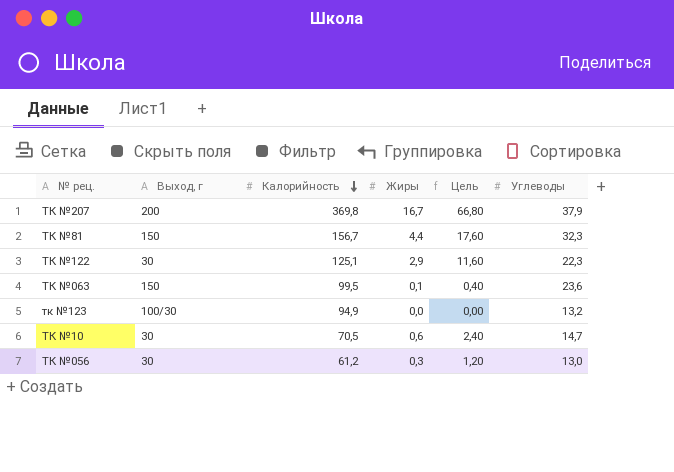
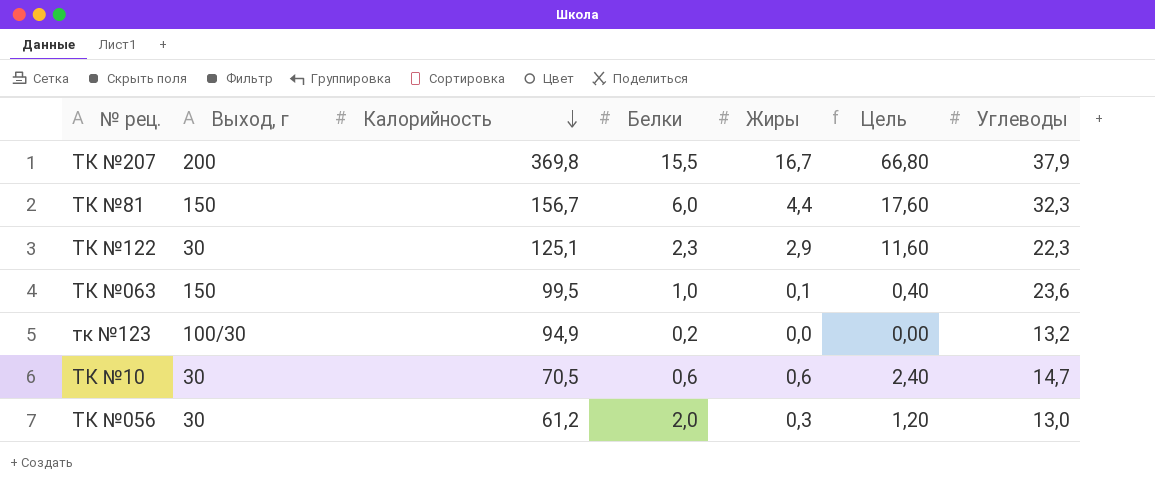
column Белки | position: none -> 4

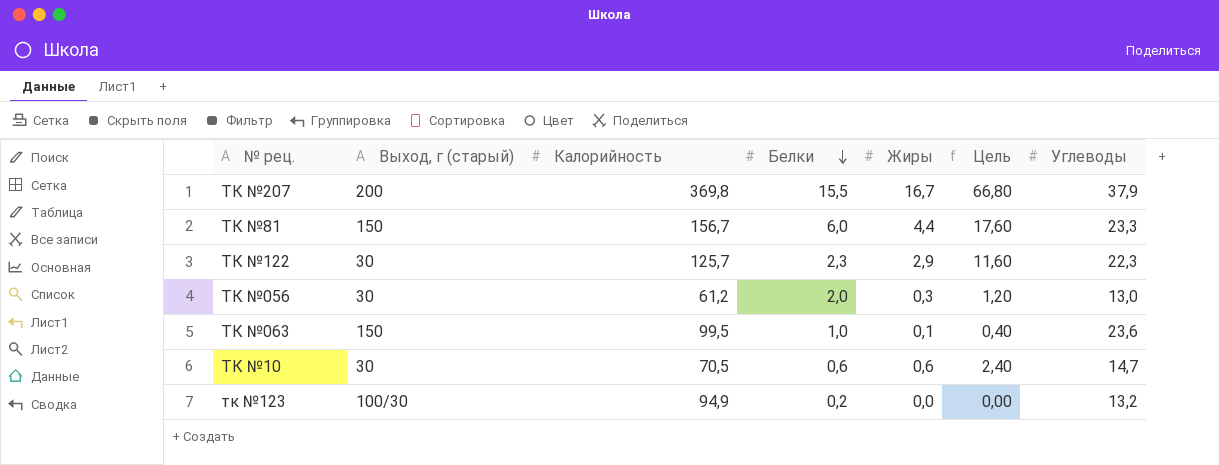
row order: Калорийность descending -> Белки descending
column name: Выход, г -> Выход, г (старый)
ТК №81 | Углеводы: 32,3 -> 23,3
ТК №122 | Калорийность: 125,1 -> 125,7

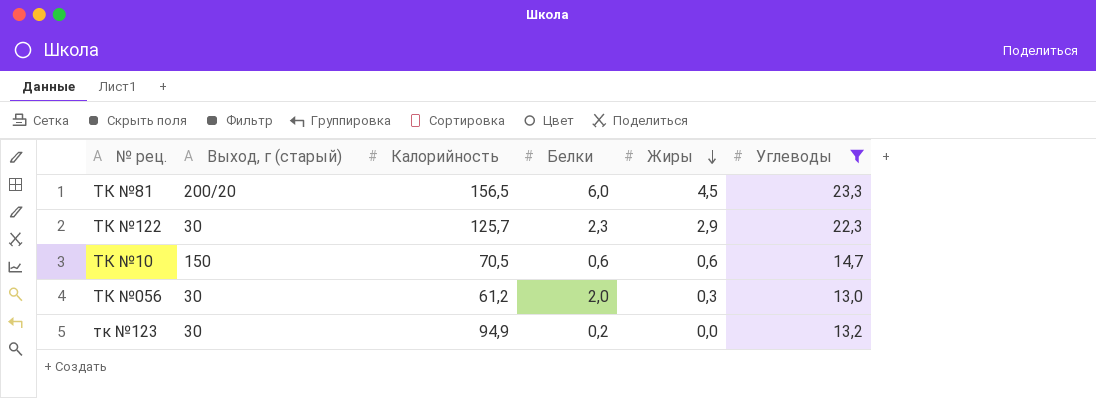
filter: none -> Углеводы <= 23,3
row order: Белки descending -> Жиры descending
column Цель | formula: [Жиры] * 4 -> none
ТК №81 | Выход, г (старый): 150 -> 200/20
ТК №81 | Калорийность: 156,7 -> 156,5
ТК №81 | Жиры: 4,4 -> 4,5
ТК №10 | Выход, г (старый): 30 -> 150
тк №123 | Выход, г (старый): 100/30 -> 30

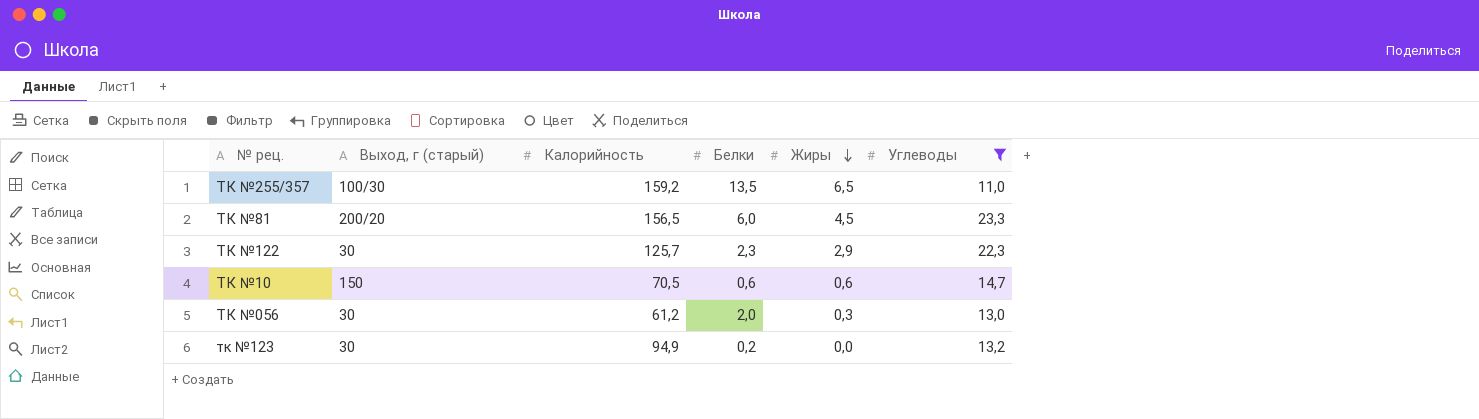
row ТК №255/357: none -> 100/30 | 159,2 | 13,5 | 6,5 | 11,0

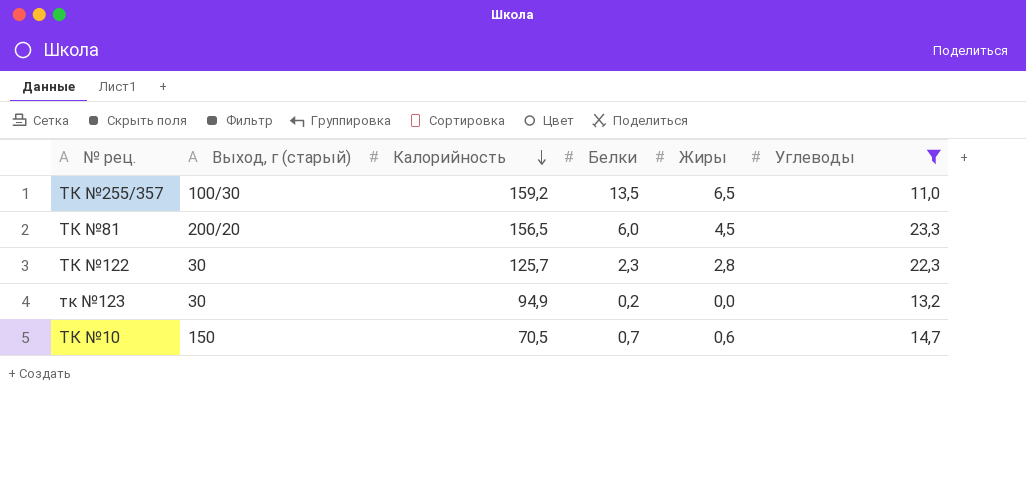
row order: Жиры descending -> Калорийность descending
row ТК №056: 30 | 61,2 | 2,0 | 0,3 | 13,0 -> none
ТК №122 | Жиры: 2,9 -> 2,8
ТК №10 | Белки: 0,6 -> 0,7

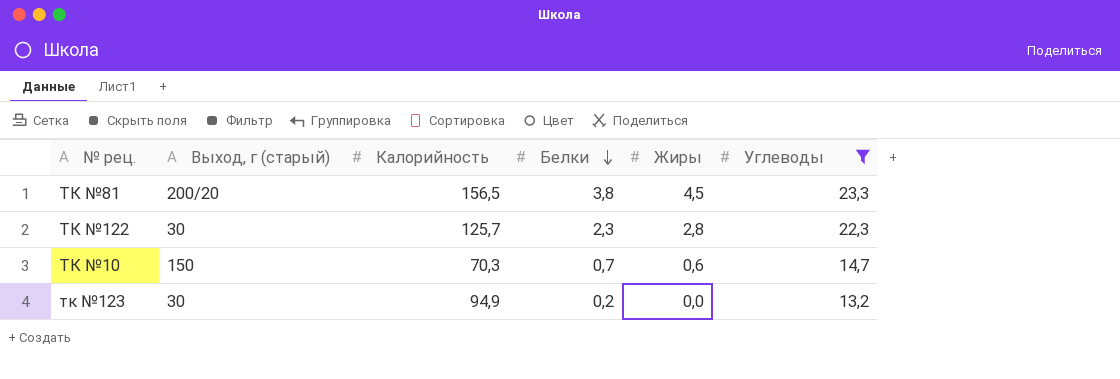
row order: Калорийность descending -> Белки descending
row ТК №255/357: 100/30 | 159,2 | 13,5 | 6,5 | 11,0 -> none
ТК №81 | Белки: 6,0 -> 3,8
ТК №10 | Калорийность: 70,5 -> 70,3

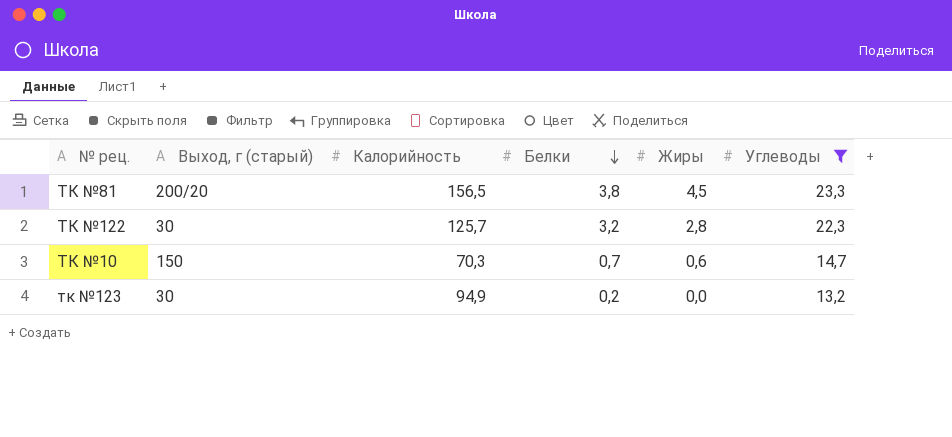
ТК №122 | Белки: 2,3 -> 3,2

